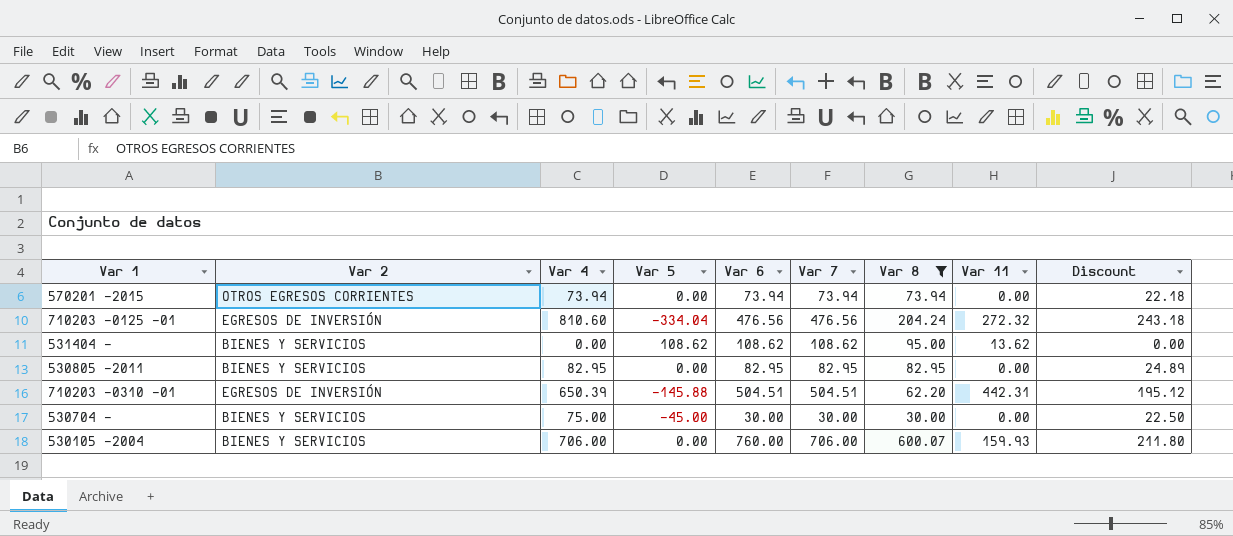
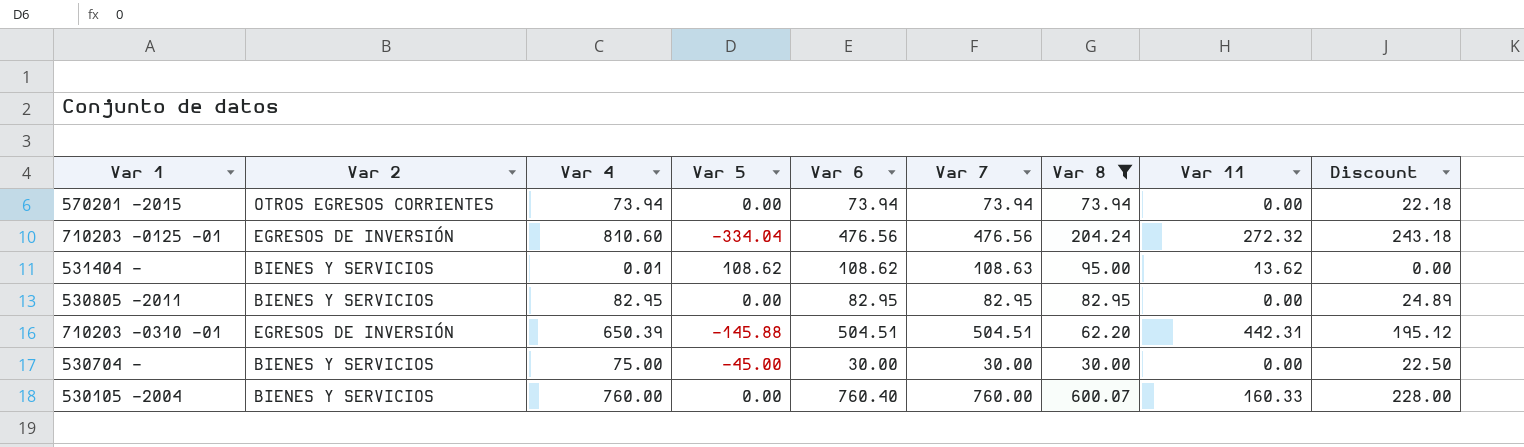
531404 - | Var 4: 0.00 -> 0.01
531404 - | Var 7: 108.62 -> 108.63
530105 -2004 | Var 4: 706.00 -> 760.00
530105 -2004 | Var 6: 760.00 -> 760.40
530105 -2004 | Var 7: 706.00 -> 760.00
530105 -2004 | Var 11: 159.93 -> 160.33
530105 -2004 | Discount: 211.80 -> 228.00

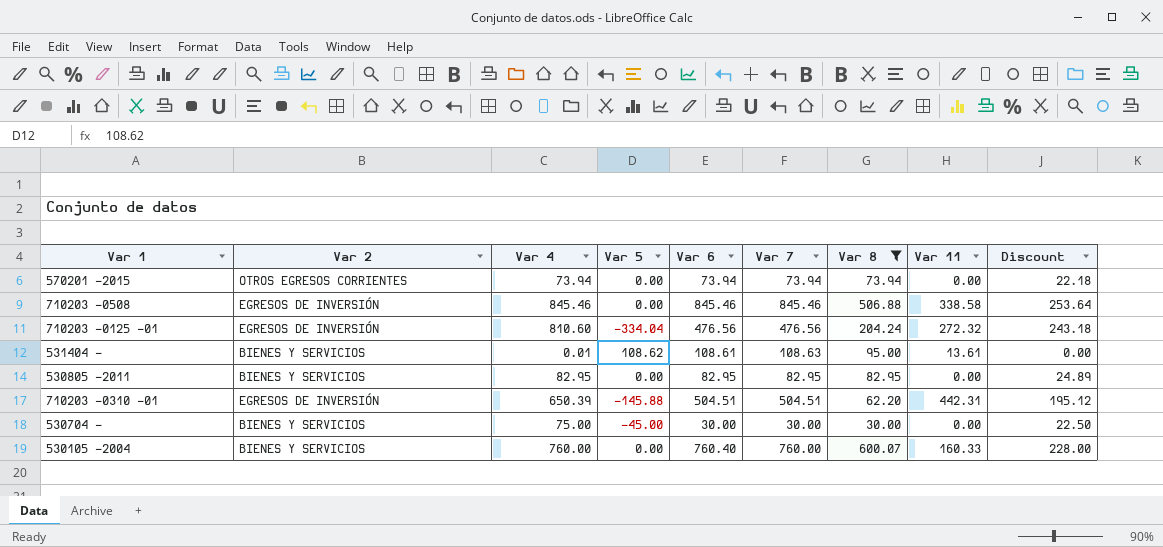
row 710203 -0508: none -> EGRESOS DE INVERSIÓN | 845.46 | 0.00 | 845.46 | 845.46 | 506.88 | 338.58 | 253.64
531404 - | Var 6: 108.62 -> 108.61
531404 - | Var 11: 13.62 -> 13.61

